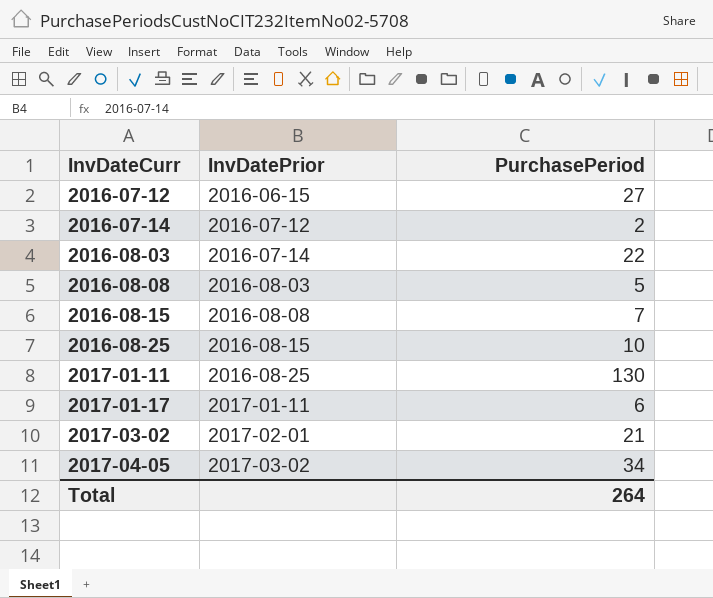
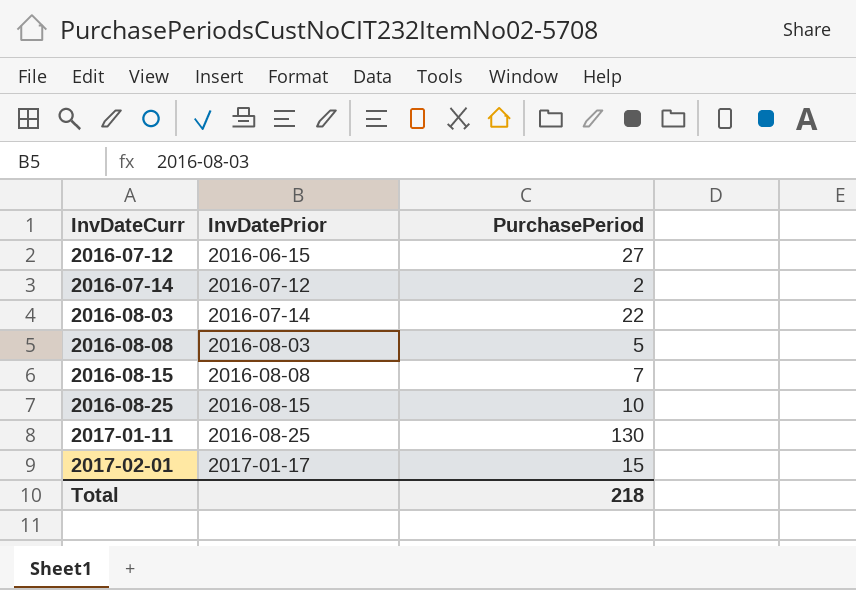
row 2017-01-17: 2017-01-11 | 6 -> none
row 2017-03-02: 2017-02-01 | 21 -> none
row 2017-04-05: 2017-03-02 | 34 -> none
row 2017-02-01: none -> 2017-01-17 | 15
Total | PurchasePeriod: 264 -> 218

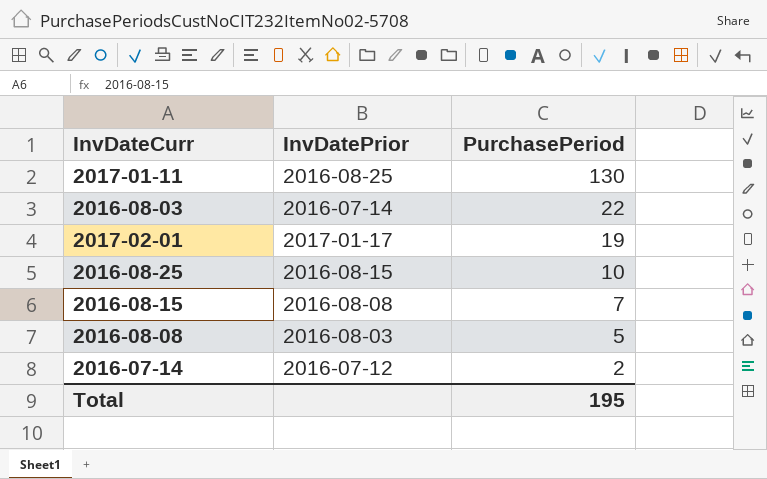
row order: InvDateCurr ascending -> PurchasePeriod descending
row 2016-07-12: 2016-06-15 | 27 -> none
2017-02-01 | PurchasePeriod: 15 -> 19
Total | PurchasePeriod: 218 -> 195

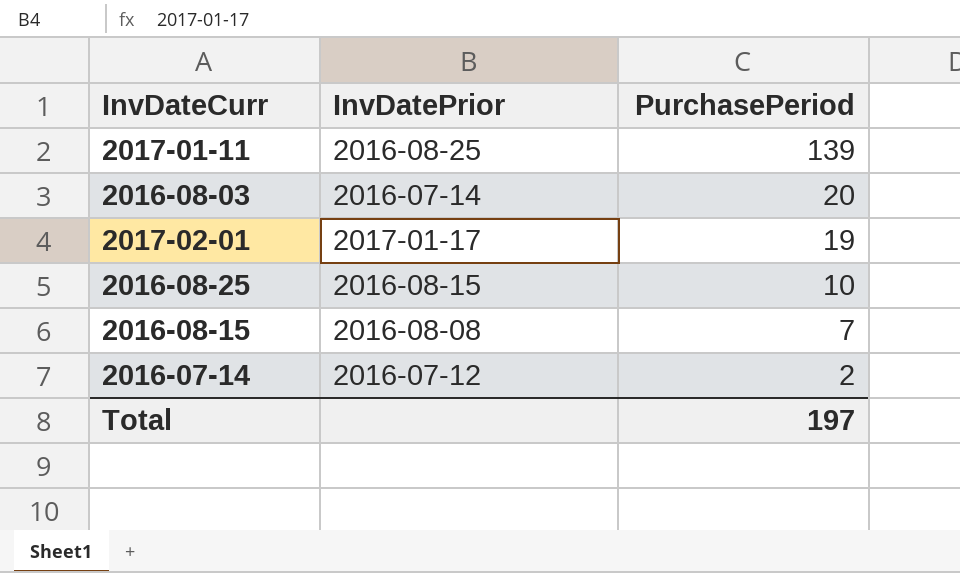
row 2016-08-08: 2016-08-03 | 5 -> none
2017-01-11 | PurchasePeriod: 130 -> 139
2016-08-03 | PurchasePeriod: 22 -> 20
Total | PurchasePeriod: 195 -> 197

